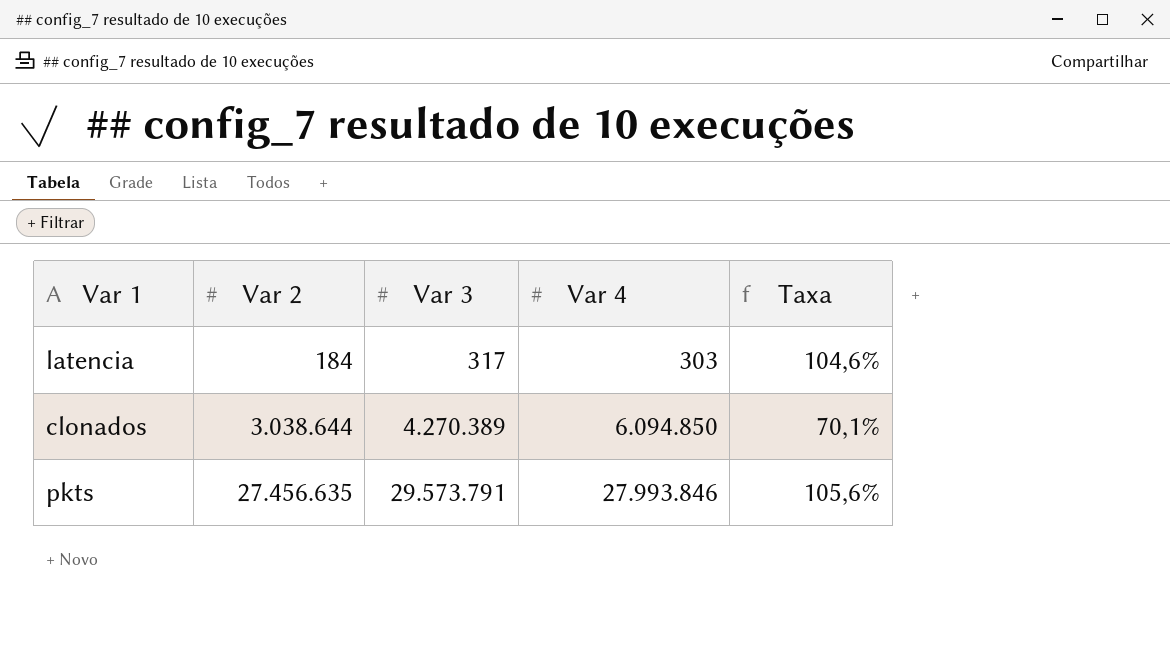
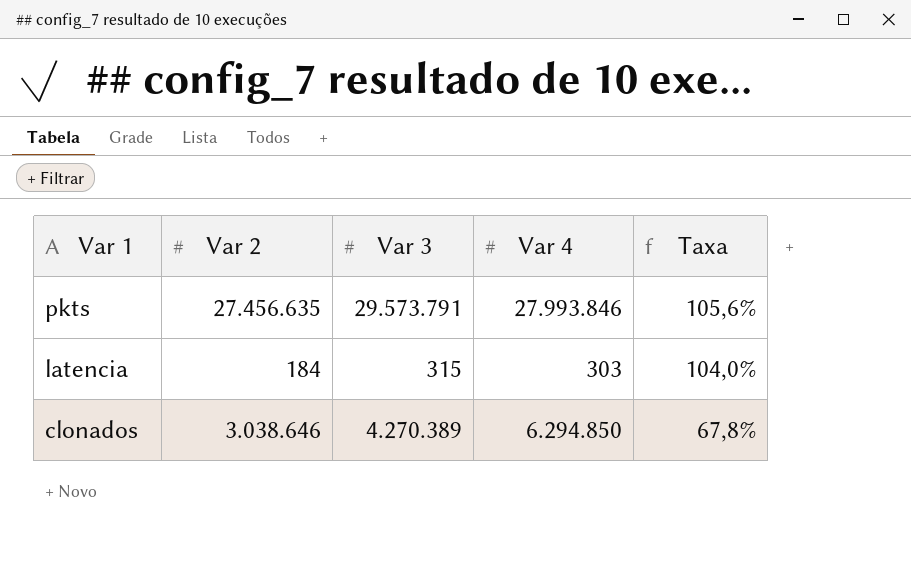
row order: Var 2 ascending -> Var 1 descending
latencia | Var 3: 317 -> 315
latencia | Taxa: 104,6% -> 104,0%
clonados | Var 2: 3.038.644 -> 3.038.646
clonados | Var 4: 6.094.850 -> 6.294.850
clonados | Taxa: 70,1% -> 67,8%

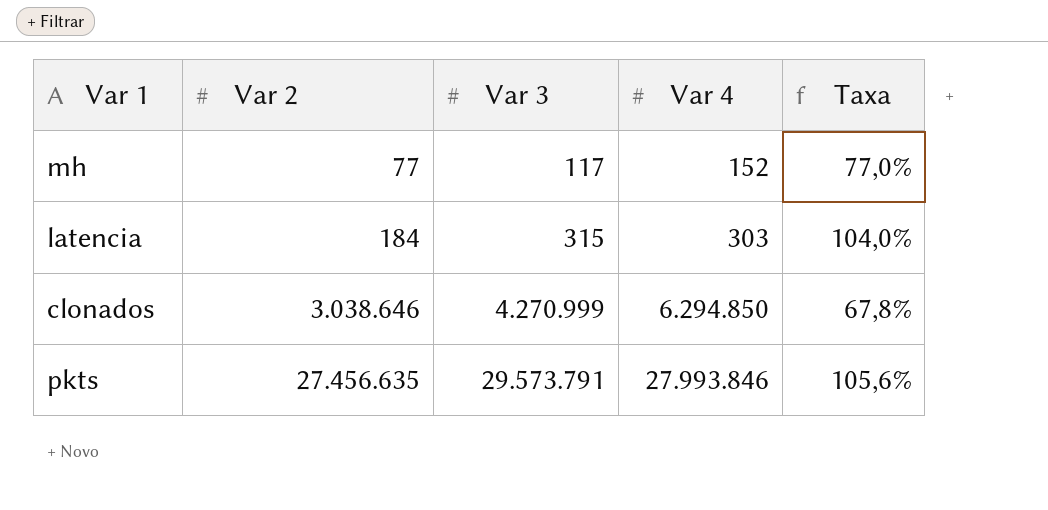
row order: Var 1 descending -> Var 2 ascending
row mh: none -> 77 | 117 | 152 | 77,0%
clonados | Var 3: 4.270.389 -> 4.270.999

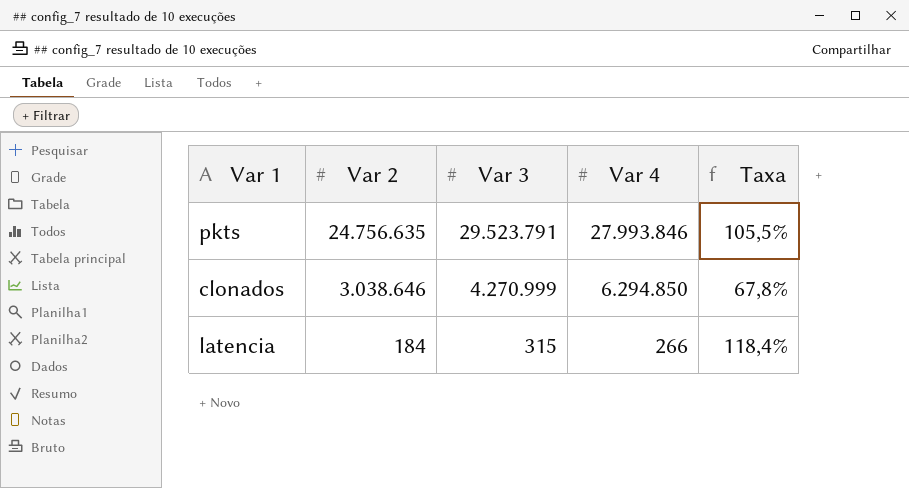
row order: Var 2 ascending -> Var 2 descending
row mh: 77 | 117 | 152 | 77,0% -> none
pkts | Var 2: 27.456.635 -> 24.756.635
pkts | Var 3: 29.573.791 -> 29.523.791
pkts | Taxa: 105,6% -> 105,5%
latencia | Var 4: 303 -> 266
latencia | Taxa: 104,0% -> 118,4%

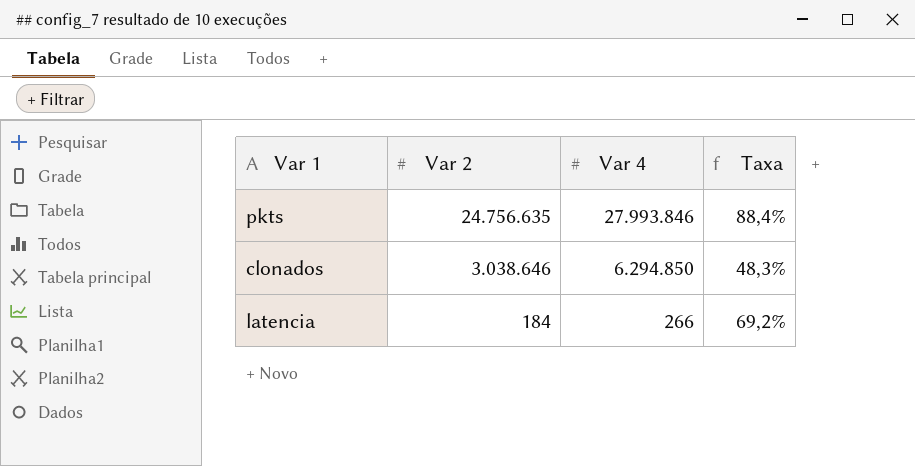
column Var 3 | position: 3 -> none
column Taxa | formula: [Var 3] / [Var 4] -> [Var 2] / [Var 4]

